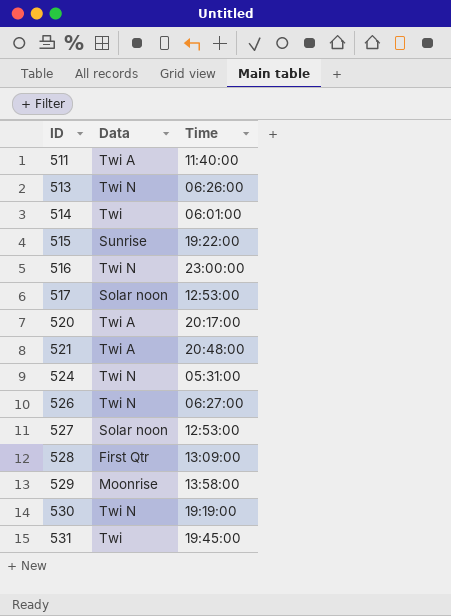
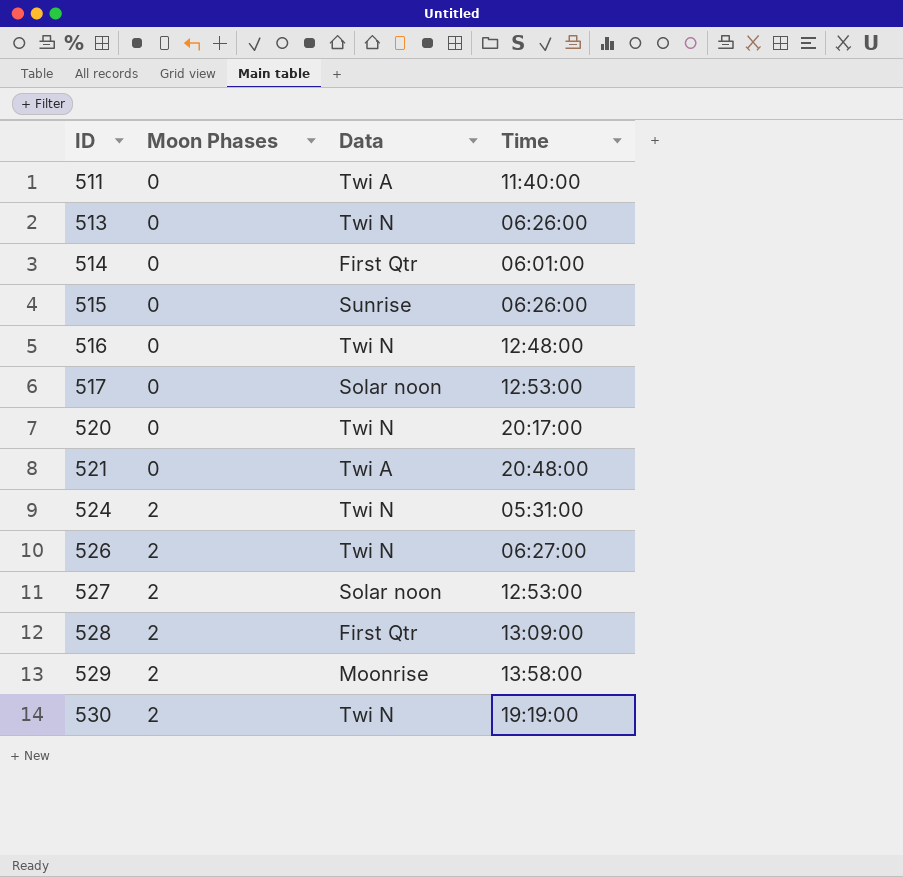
column Moon Phases | position: none -> 2
row 531: Twi | 19:45:00 -> none
514 | Data: Twi -> First Qtr
515 | Time: 19:22:00 -> 06:26:00
516 | Time: 23:00:00 -> 12:48:00
520 | Data: Twi A -> Twi N

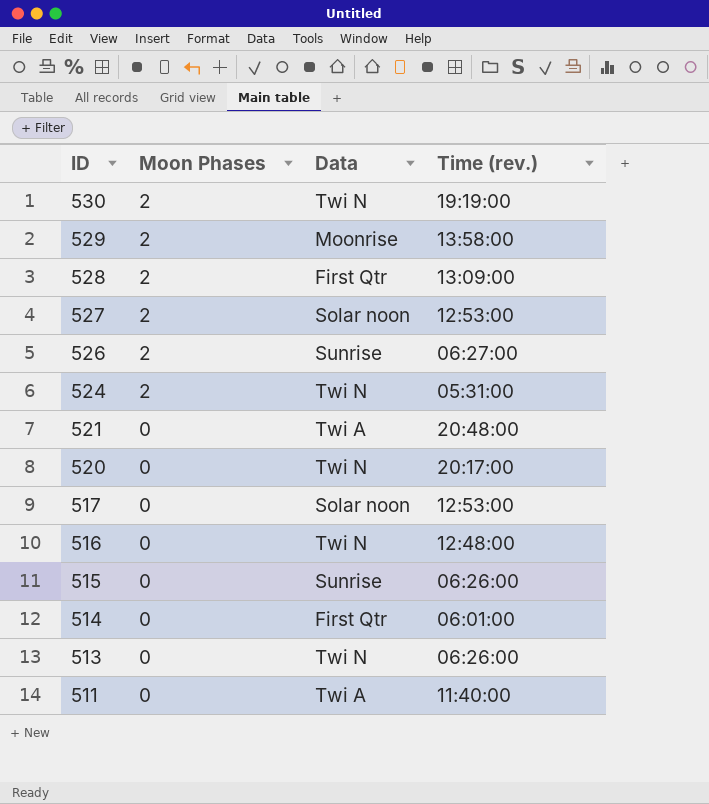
row order: ID ascending -> ID descending
column name: Time -> Time (rev.)
526 | Data: Twi N -> Sunrise

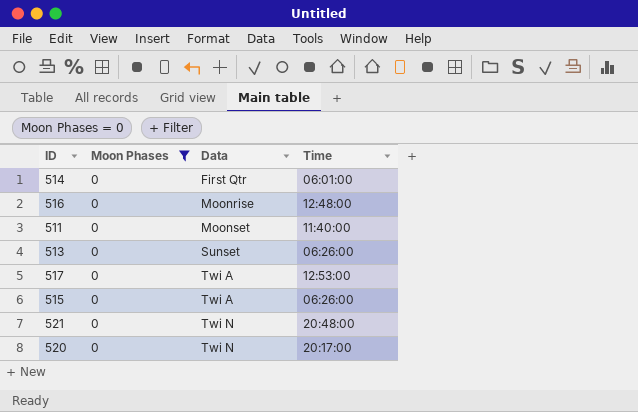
filter: none -> Moon Phases = 0
row order: ID descending -> Data ascending
column name: Time (rev.) -> Time
516 | Data: Twi N -> Moonrise
511 | Data: Twi A -> Moonset
513 | Data: Twi N -> Sunset
517 | Data: Solar noon -> Twi A
515 | Data: Sunrise -> Twi A
521 | Data: Twi A -> Twi N

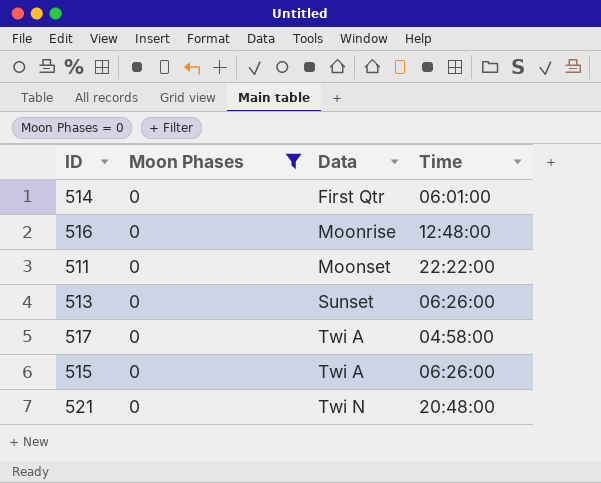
row 520: 0 | Twi N | 20:17:00 -> none
511 | Time: 11:40:00 -> 22:22:00
517 | Time: 12:53:00 -> 04:58:00

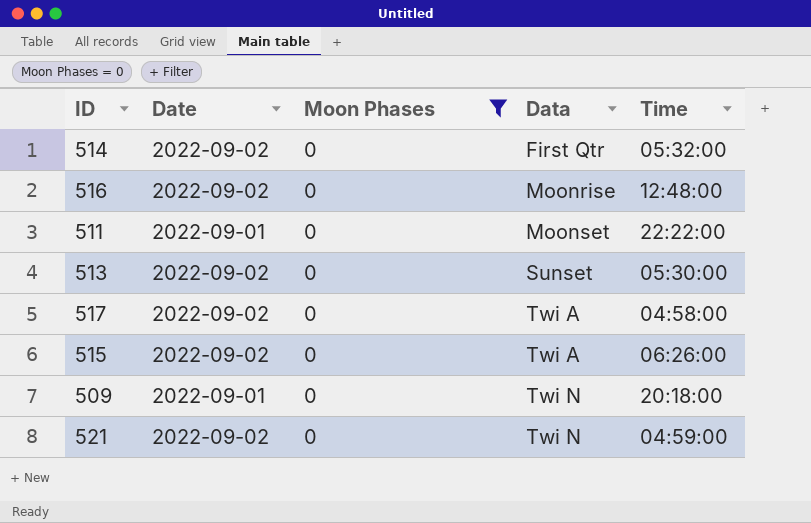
column Date | position: none -> 2
514 | Time: 06:01:00 -> 05:32:00
513 | Time: 06:26:00 -> 05:30:00
row 509: none -> 2022-09-01 | 0 | Twi N | 20:18:00
521 | Time: 20:48:00 -> 04:59:00

